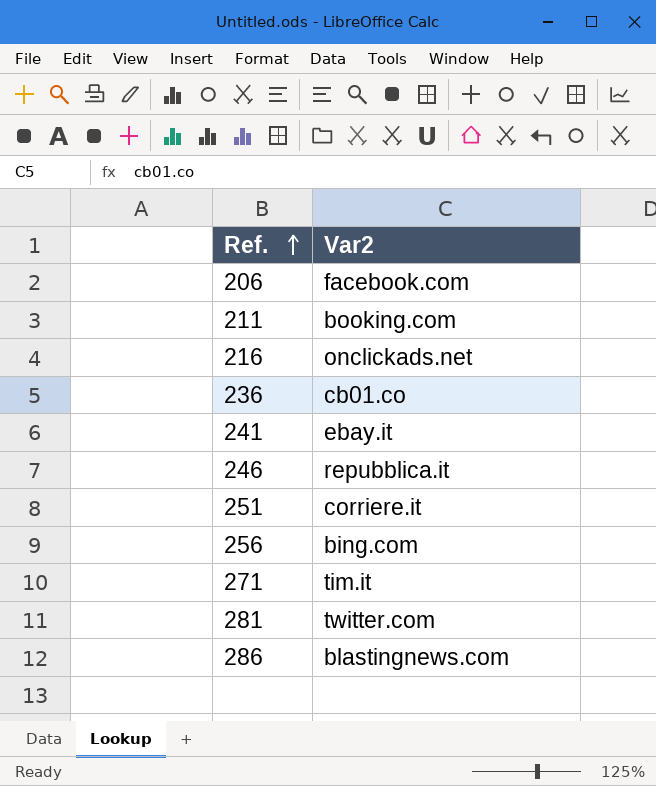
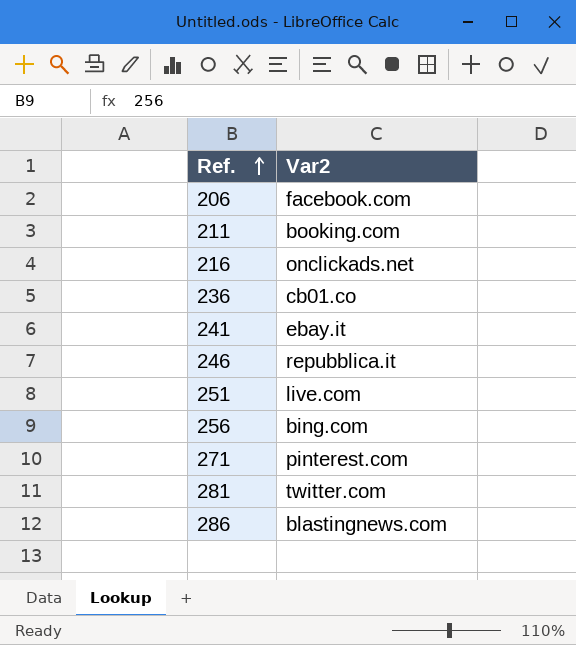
251 | Var2: corriere.it -> live.com
271 | Var2: tim.it -> pinterest.com

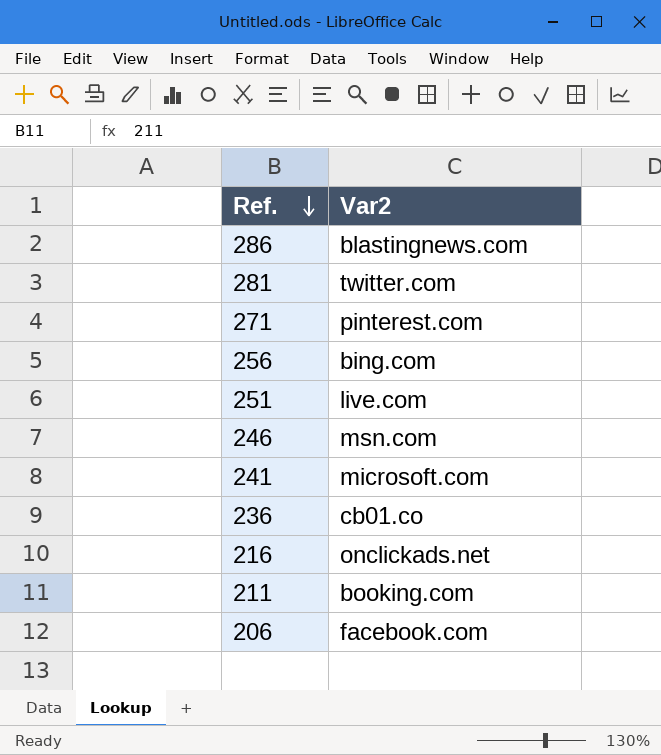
row order: Ref. ascending -> Ref. descending
246 | Var2: repubblica.it -> msn.com
241 | Var2: ebay.it -> microsoft.com

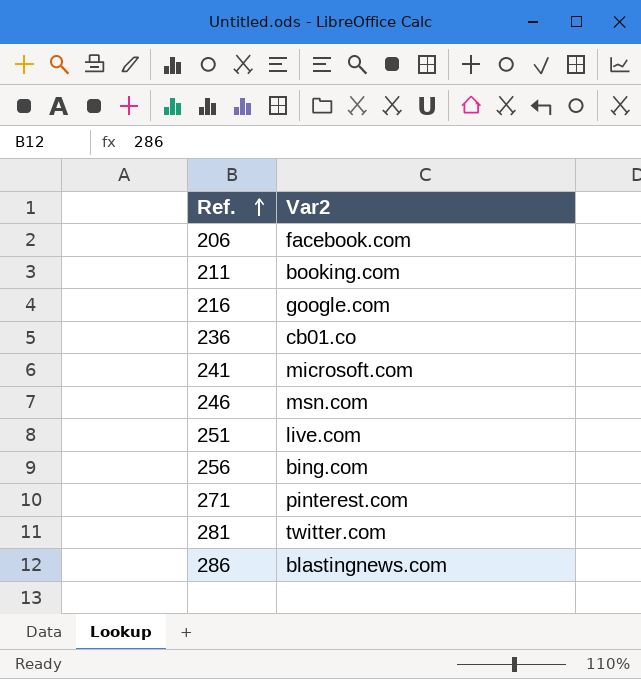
row order: Ref. descending -> Ref. ascending
216 | Var2: onclickads.net -> google.com

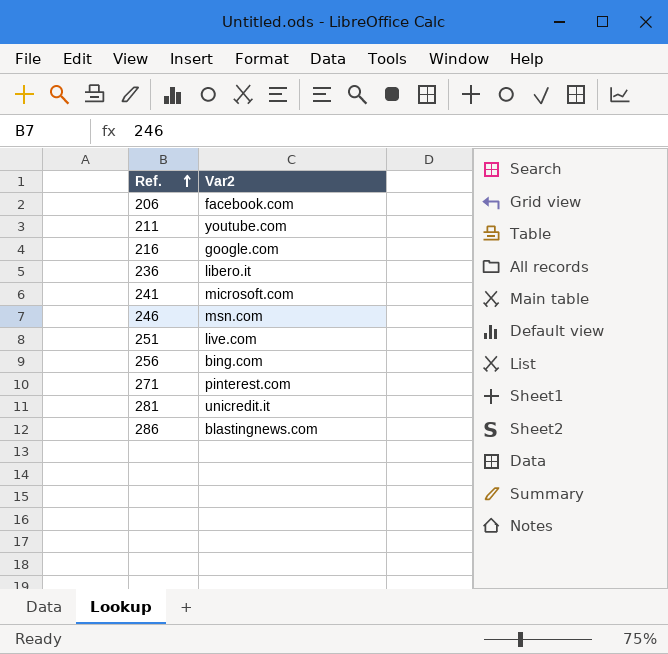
211 | Var2: booking.com -> youtube.com
236 | Var2: cb01.co -> libero.it
281 | Var2: twitter.com -> unicredit.it

